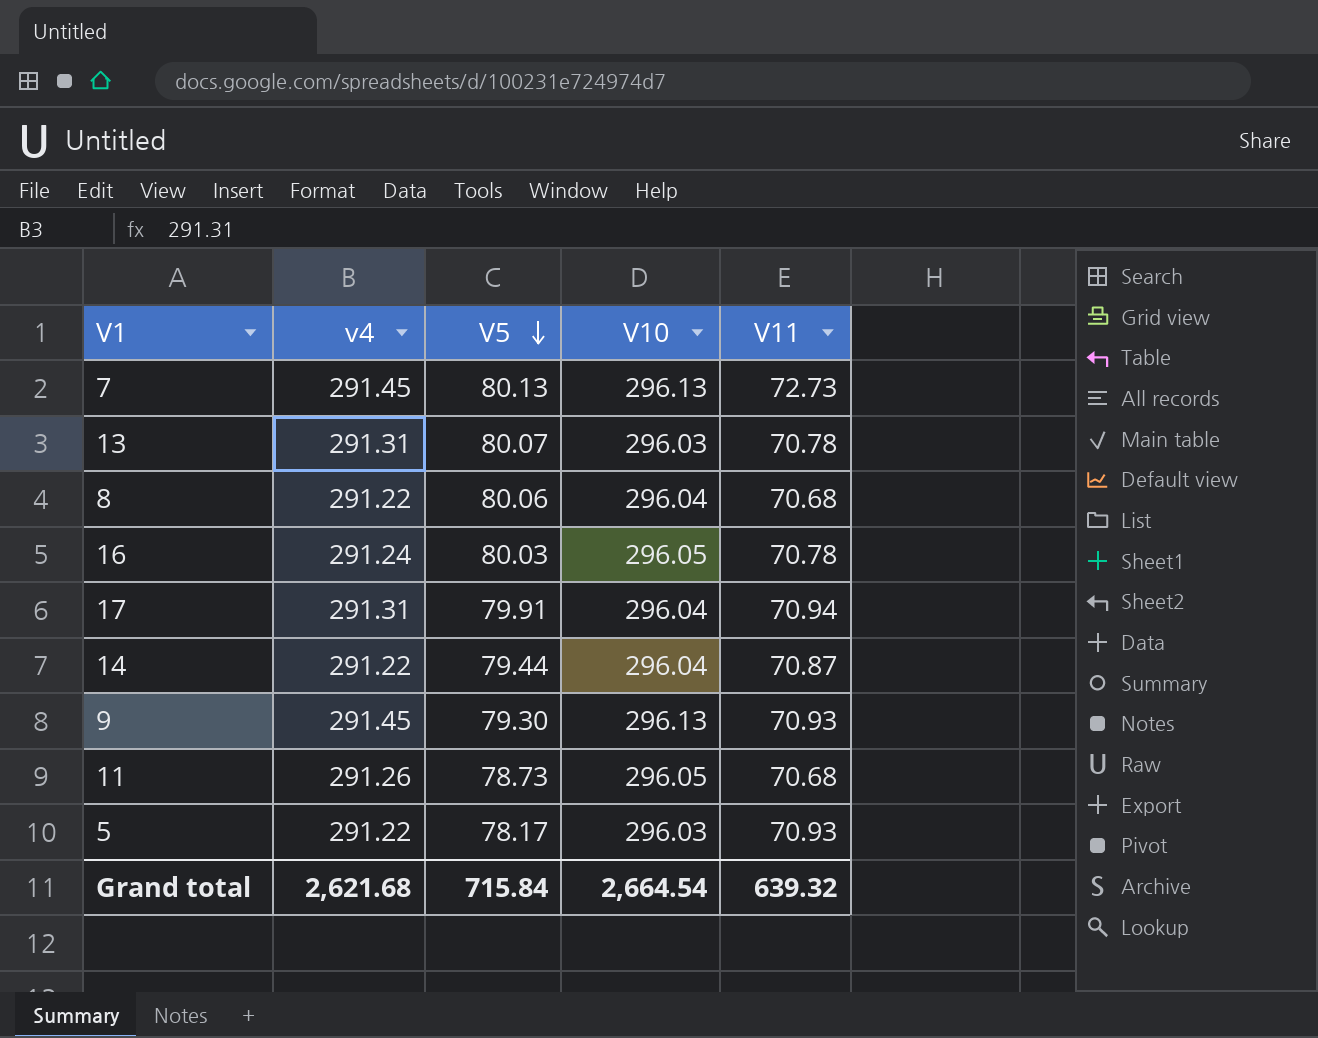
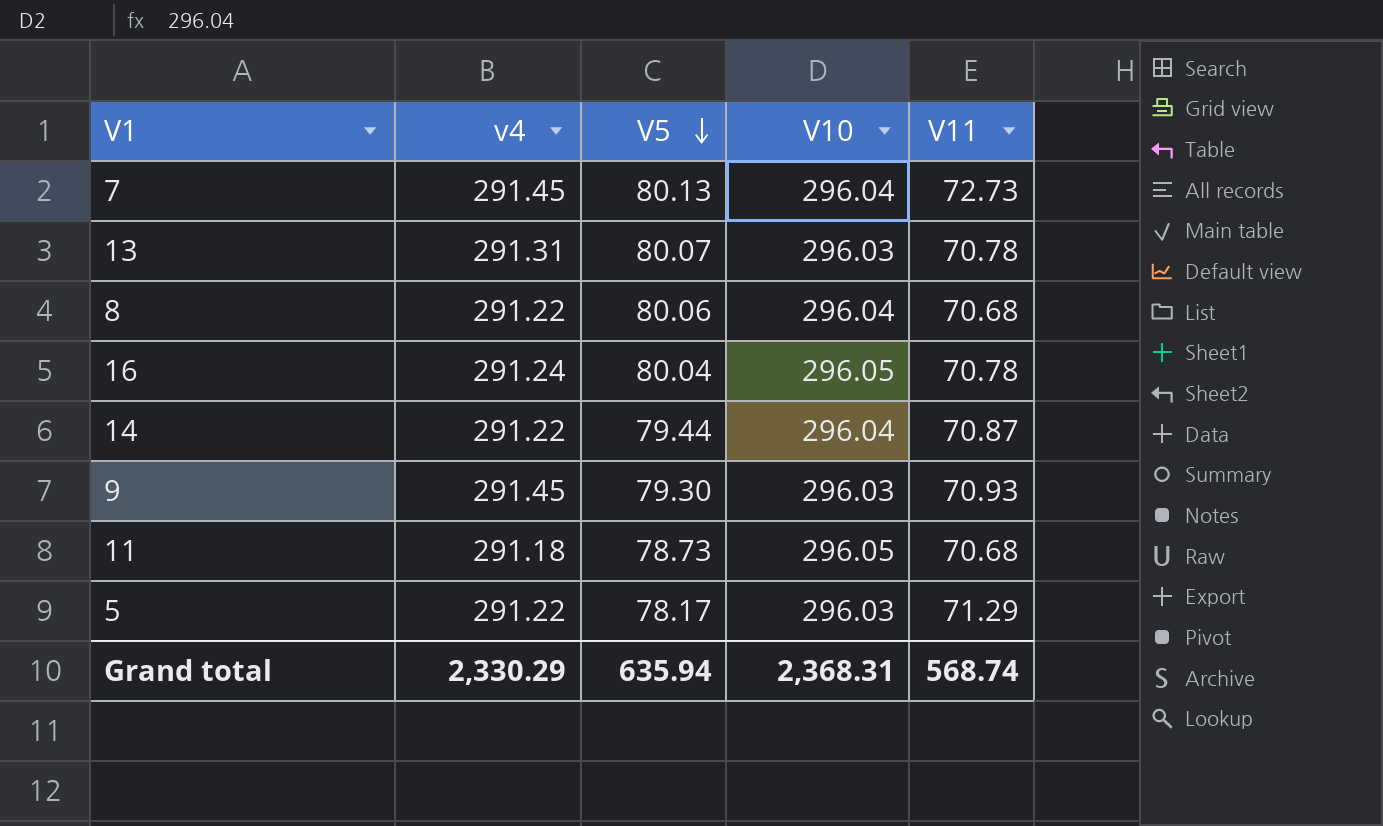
row 17: 291.31 | 79.91 | 296.04 | 70.94 -> none
7 | V10: 296.13 -> 296.04
16 | V5: 80.03 -> 80.04
9 | V10: 296.13 -> 296.03
11 | v4: 291.26 -> 291.18
5 | V11: 70.93 -> 71.29
Grand total | v4: 2,621.68 -> 2,330.29
Grand total | V5: 715.84 -> 635.94
Grand total | V10: 2,664.54 -> 2,368.31
Grand total | V11: 639.32 -> 568.74

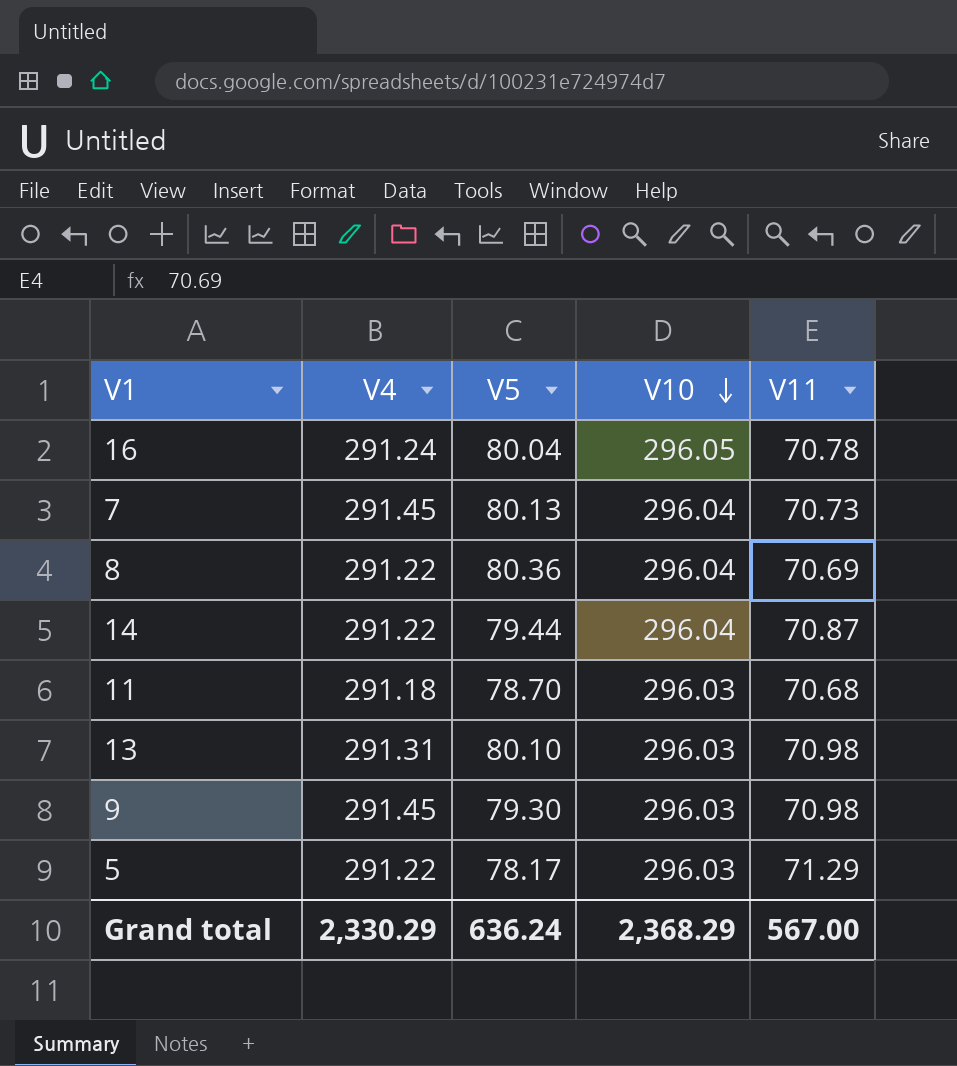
row order: V5 descending -> V10 descending
column name: v4 -> V4
7 | V11: 72.73 -> 70.73
8 | V5: 80.06 -> 80.36
8 | V11: 70.68 -> 70.69
11 | V5: 78.73 -> 78.70
11 | V10: 296.05 -> 296.03
13 | V5: 80.07 -> 80.10
13 | V11: 70.78 -> 70.98
9 | V11: 70.93 -> 70.98
Grand total | V5: 635.94 -> 636.24
Grand total | V10: 2,368.31 -> 2,368.29
Grand total | V11: 568.74 -> 567.00

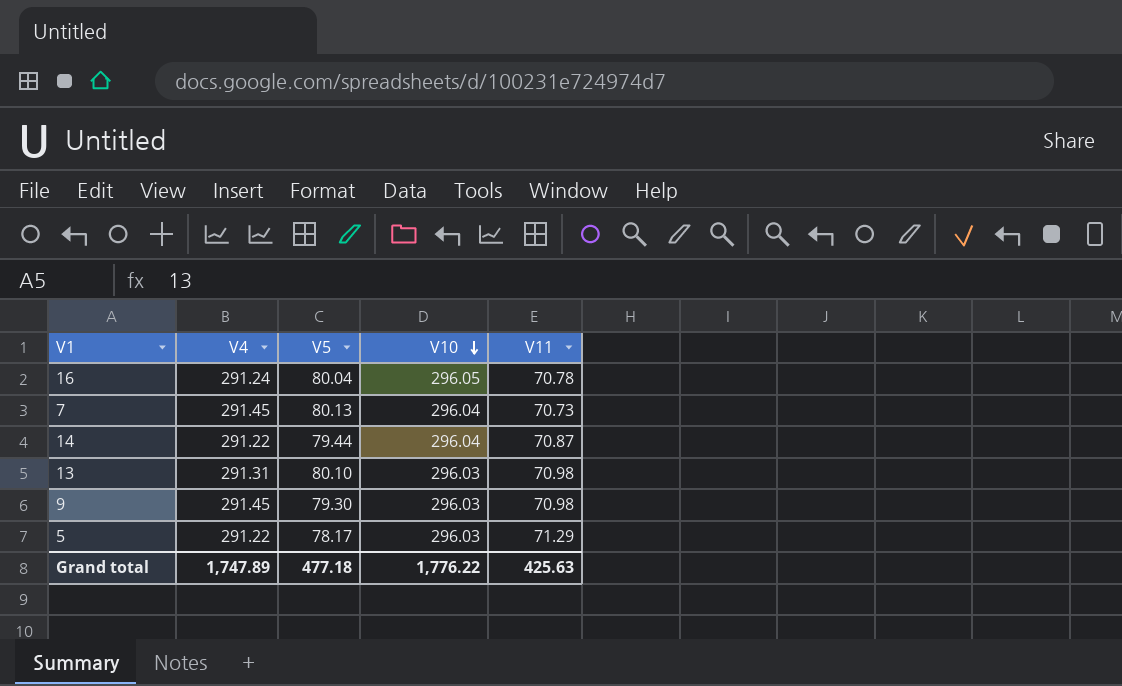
row 8: 291.22 | 80.36 | 296.04 | 70.69 -> none
row 11: 291.18 | 78.70 | 296.03 | 70.68 -> none
Grand total | V4: 2,330.29 -> 1,747.89
Grand total | V5: 636.24 -> 477.18
Grand total | V10: 2,368.29 -> 1,776.22
Grand total | V11: 567.00 -> 425.63

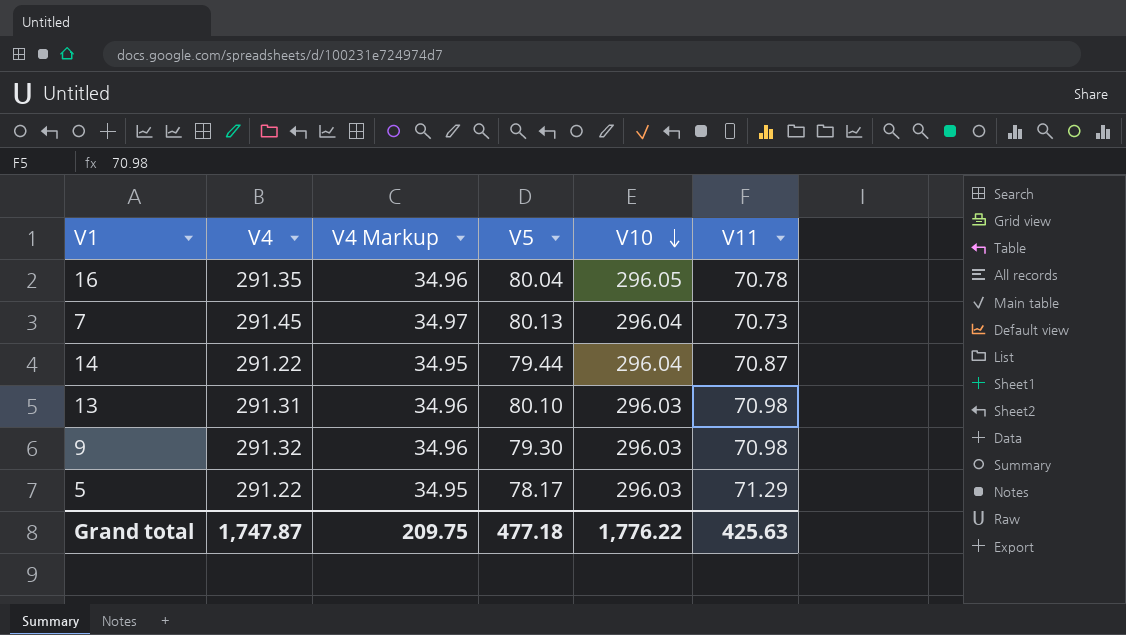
column V4 Markup | formula: none -> [V4] * 0.12
16 | V4: 291.24 -> 291.35
9 | V4: 291.45 -> 291.32
Grand total | V4: 1,747.89 -> 1,747.87

